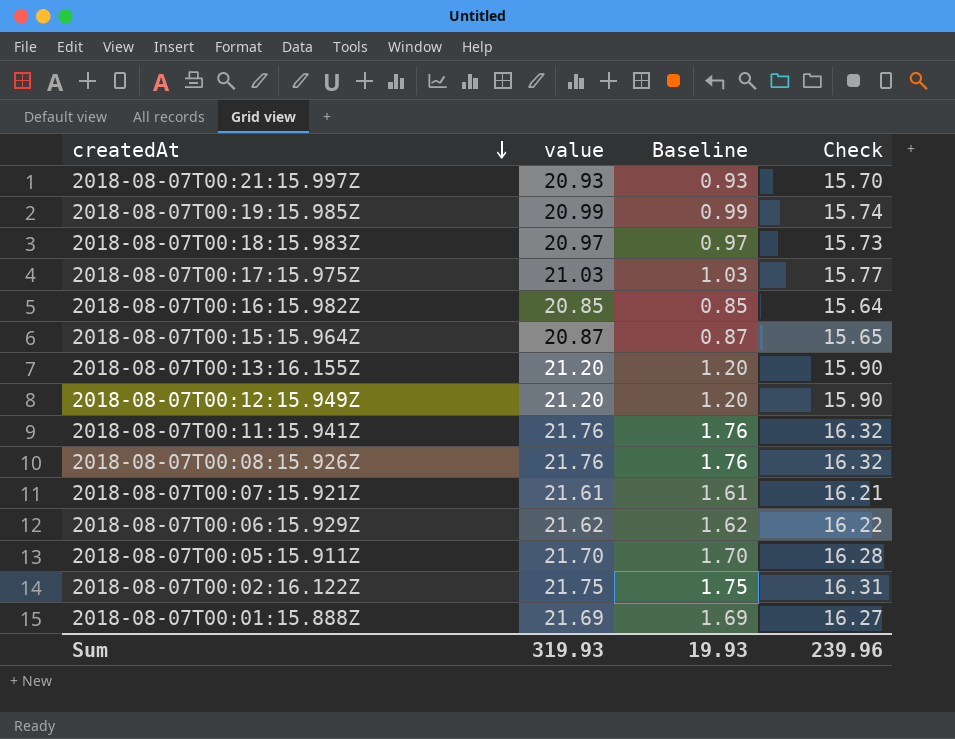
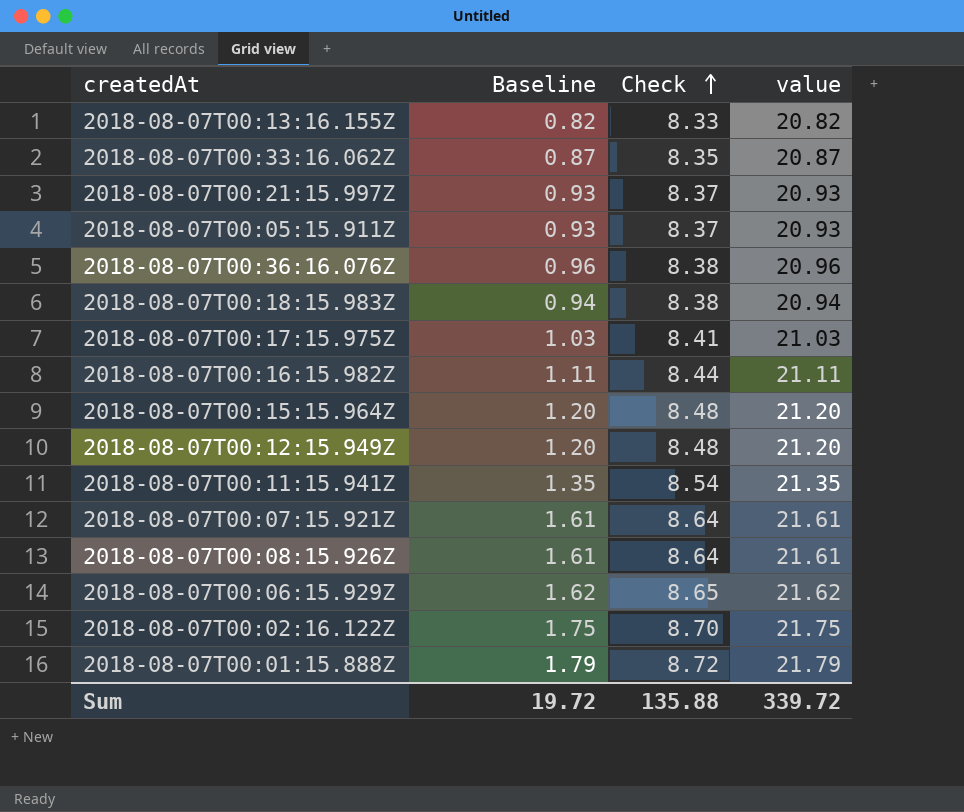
row order: createdAt descending -> Check ascending
column Check | formula: [value] * 0.75 -> [value] * 0.4
column value | position: 2 -> 4
row 2018-08-07T00:19:15.985Z: 20.99 | 0.99 | 15.74 -> none
2018-08-07T00:13:16.155Z | Baseline: 1.20 -> 0.82
2018-08-07T00:13:16.155Z | value: 21.20 -> 20.82
row 2018-08-07T00:33:16.062Z: none -> 0.87 | 8.35 | 20.87
2018-08-07T00:05:15.911Z | Baseline: 1.70 -> 0.93
2018-08-07T00:05:15.911Z | value: 21.70 -> 20.93
row 2018-08-07T00:36:16.076Z: none -> 0.96 | 8.38 | 20.96
2018-08-07T00:18:15.983Z | Baseline: 0.97 -> 0.94
2018-08-07T00:18:15.983Z | value: 20.97 -> 20.94
2018-08-07T00:16:15.982Z | Baseline: 0.85 -> 1.11
2018-08-07T00:16:15.982Z | value: 20.85 -> 21.11
2018-08-07T00:15:15.964Z | Baseline: 0.87 -> 1.20
2018-08-07T00:15:15.964Z | value: 20.87 -> 21.20
2018-08-07T00:11:15.941Z | Baseline: 1.76 -> 1.35
2018-08-07T00:11:15.941Z | value: 21.76 -> 21.35
2018-08-07T00:08:15.926Z | Baseline: 1.76 -> 1.61
2018-08-07T00:08:15.926Z | value: 21.76 -> 21.61
2018-08-07T00:01:15.888Z | Baseline: 1.69 -> 1.79
2018-08-07T00:01:15.888Z | value: 21.69 -> 21.79
Sum | Baseline: 19.93 -> 19.72
Sum | Check: 239.96 -> 135.88
Sum | value: 319.93 -> 339.72

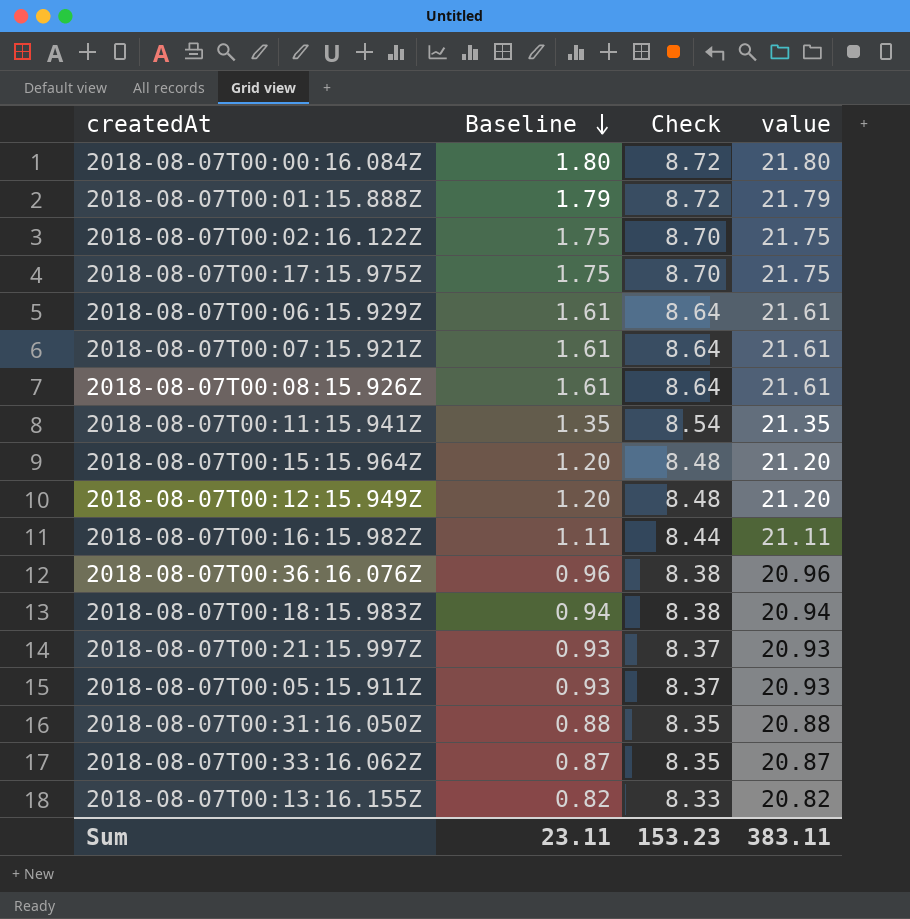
row order: Check ascending -> Baseline descending
row 2018-08-07T00:00:16.084Z: none -> 1.80 | 8.72 | 21.80
2018-08-07T00:17:15.975Z | Baseline: 1.03 -> 1.75
2018-08-07T00:17:15.975Z | Check: 8.41 -> 8.70
2018-08-07T00:17:15.975Z | value: 21.03 -> 21.75
2018-08-07T00:06:15.929Z | Baseline: 1.62 -> 1.61
2018-08-07T00:06:15.929Z | Check: 8.65 -> 8.64
2018-08-07T00:06:15.929Z | value: 21.62 -> 21.61
row 2018-08-07T00:31:16.050Z: none -> 0.88 | 8.35 | 20.88
Sum | Baseline: 19.72 -> 23.11
Sum | Check: 135.88 -> 153.23
Sum | value: 339.72 -> 383.11

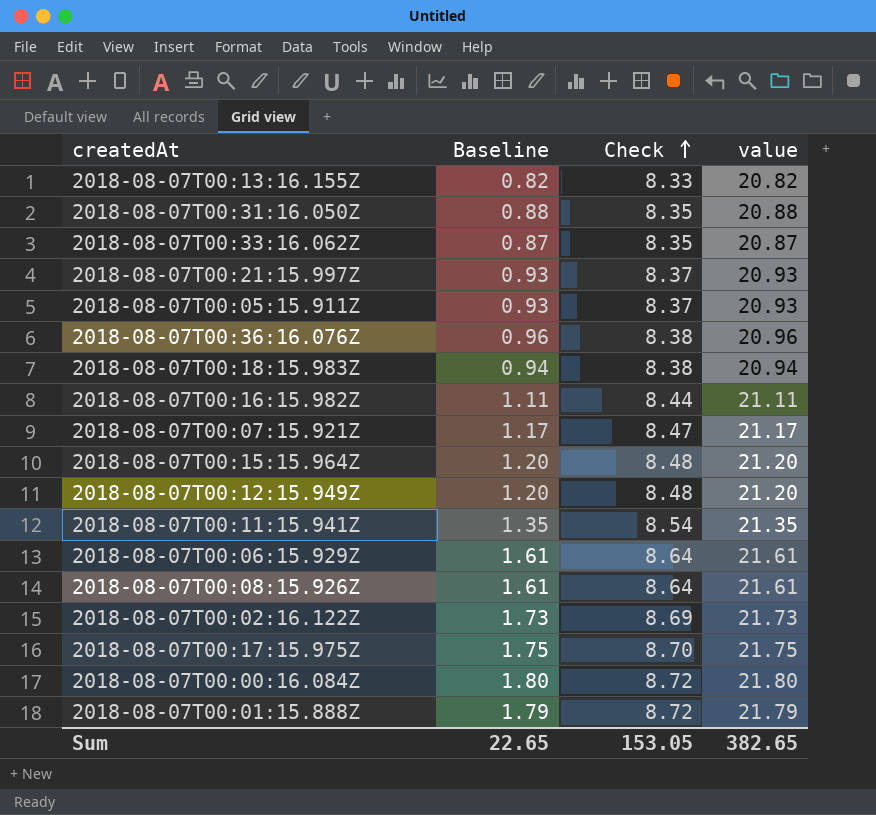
row order: Baseline descending -> Check ascending
2018-08-07T00:07:15.921Z | Baseline: 1.61 -> 1.17
2018-08-07T00:07:15.921Z | Check: 8.64 -> 8.47
2018-08-07T00:07:15.921Z | value: 21.61 -> 21.17
2018-08-07T00:02:16.122Z | Baseline: 1.75 -> 1.73
2018-08-07T00:02:16.122Z | Check: 8.70 -> 8.69
2018-08-07T00:02:16.122Z | value: 21.75 -> 21.73
Sum | Baseline: 23.11 -> 22.65
Sum | Check: 153.23 -> 153.05
Sum | value: 383.11 -> 382.65

